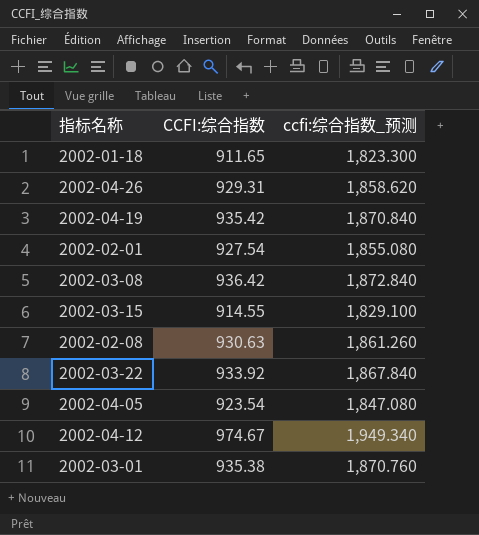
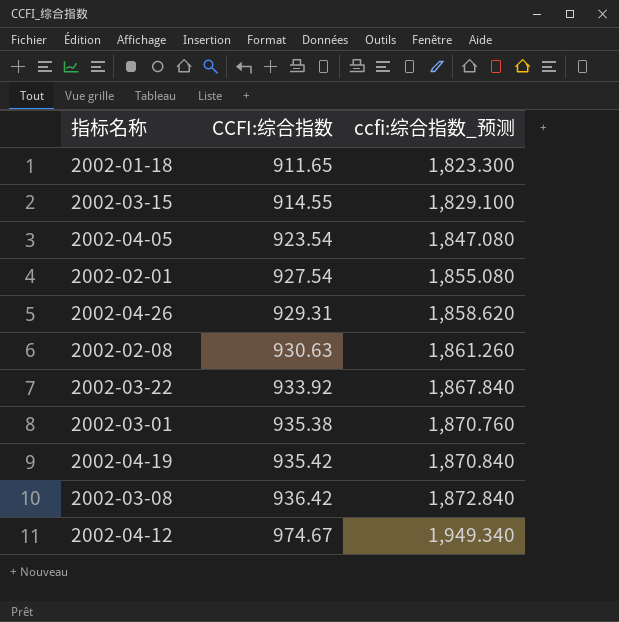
row order: none -> CCFI:综合指数 ascending

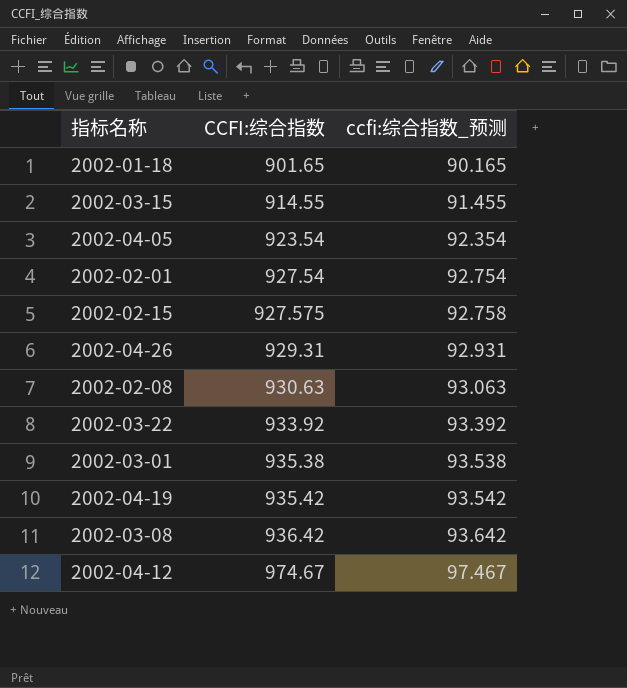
column ccfi:综合指数_预测 | formula: [CCFI:综合指数] * 2 -> [CCFI:综合指数] * 0.1
2002-01-18 | CCFI:综合指数: 911.65 -> 901.65
row 2002-02-15: none -> 927.575 | 92.758

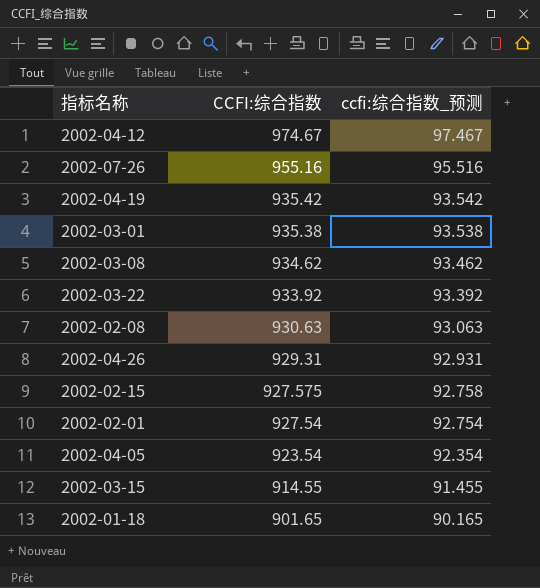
row order: CCFI:综合指数 ascending -> CCFI:综合指数 descending
row 2002-07-26: none -> 955.16 | 95.516
2002-03-08 | CCFI:综合指数: 936.42 -> 934.62
2002-03-08 | ccfi:综合指数_预测: 93.642 -> 93.462

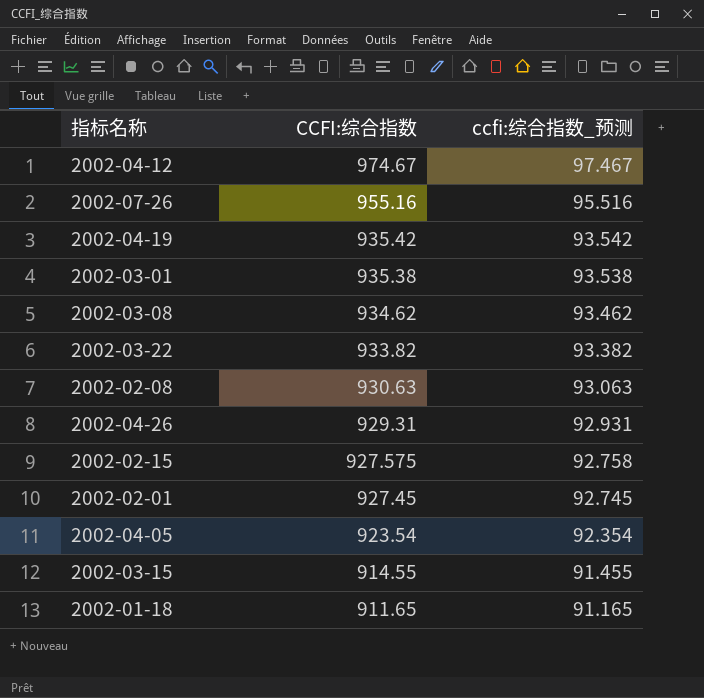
2002-03-22 | CCFI:综合指数: 933.92 -> 933.82
2002-03-22 | ccfi:综合指数_预测: 93.392 -> 93.382
2002-02-01 | CCFI:综合指数: 927.54 -> 927.45
2002-02-01 | ccfi:综合指数_预测: 92.754 -> 92.745
2002-01-18 | CCFI:综合指数: 901.65 -> 911.65
2002-01-18 | ccfi:综合指数_预测: 90.165 -> 91.165

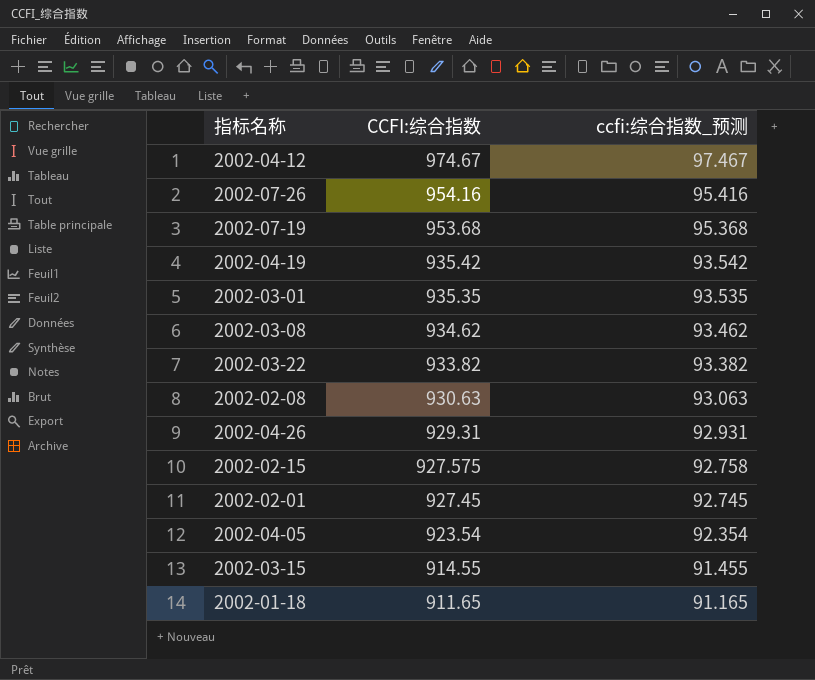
2002-07-26 | CCFI:综合指数: 955.16 -> 954.16
2002-07-26 | ccfi:综合指数_预测: 95.516 -> 95.416
row 2002-07-19: none -> 953.68 | 95.368
2002-03-01 | CCFI:综合指数: 935.38 -> 935.35
2002-03-01 | ccfi:综合指数_预测: 93.538 -> 93.535

